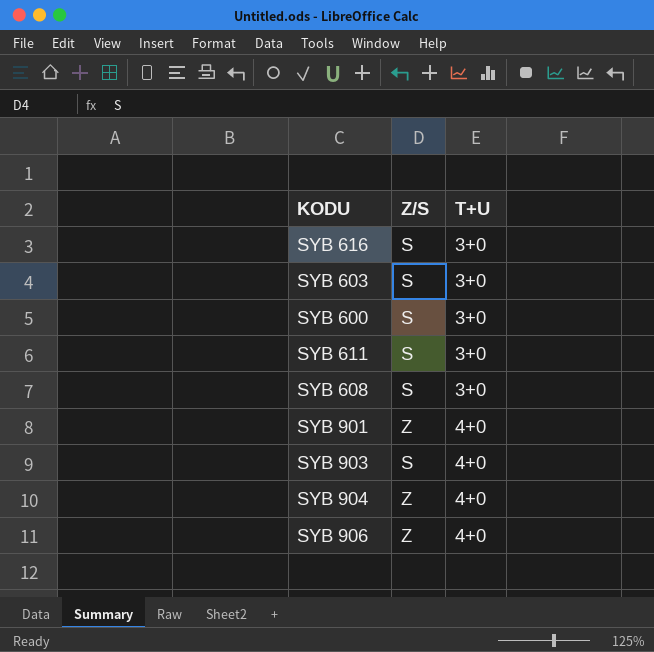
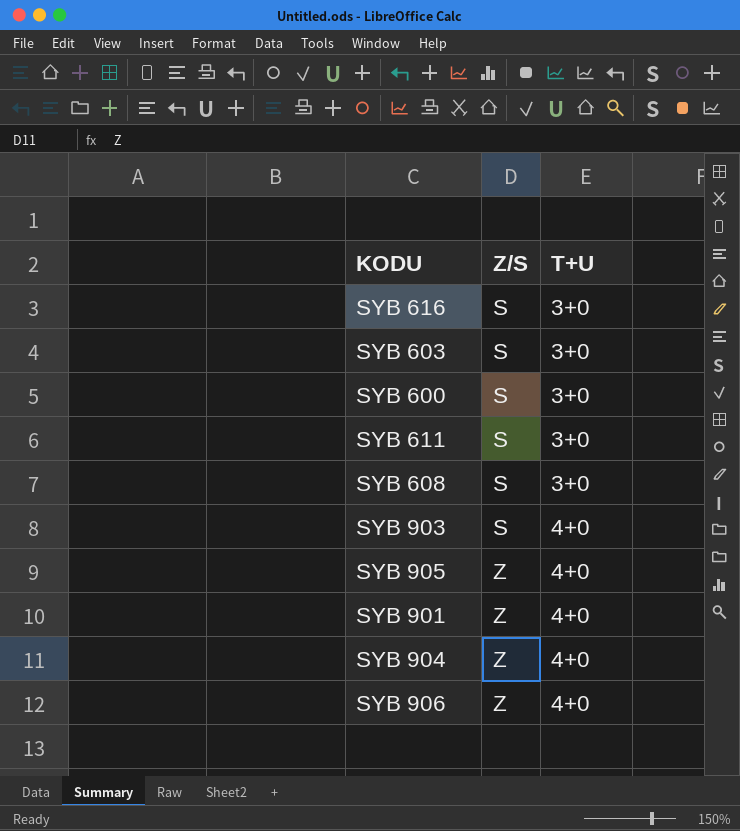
row order: T+U ascending -> Z/S ascending
row SYB 905: none -> Z | 4+0

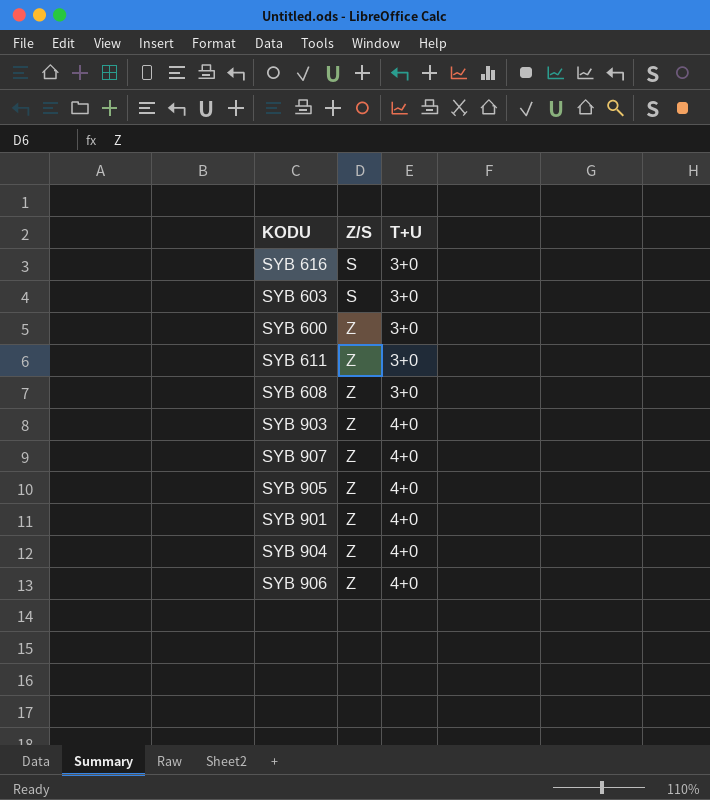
SYB 600 | Z/S: S -> Z
SYB 611 | Z/S: S -> Z
SYB 608 | Z/S: S -> Z
SYB 903 | Z/S: S -> Z
row SYB 907: none -> Z | 4+0

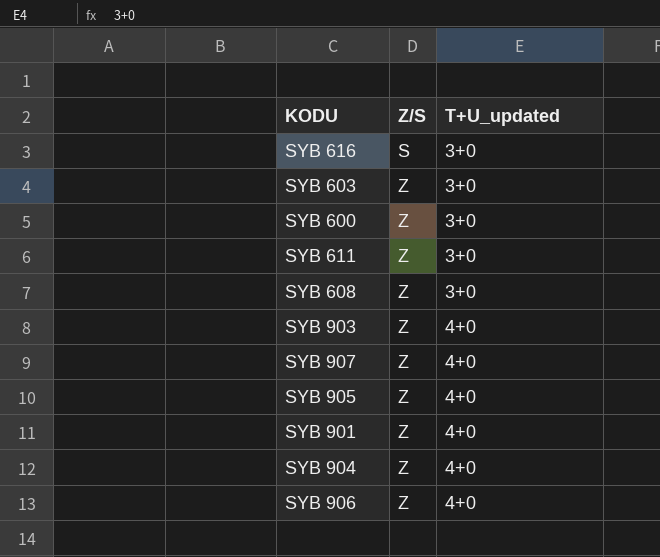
column name: T+U -> T+U_updated
SYB 603 | Z/S: S -> Z

